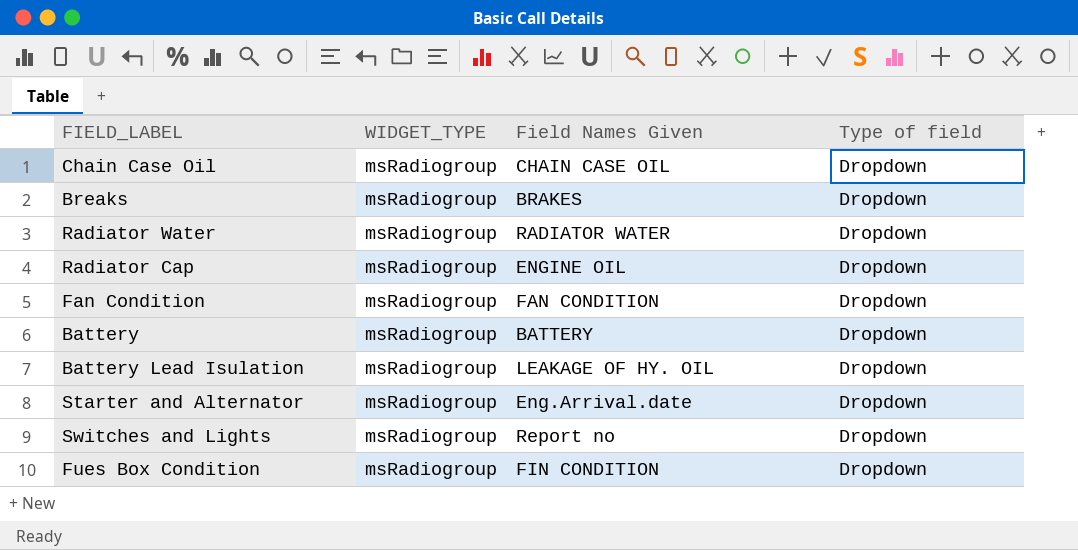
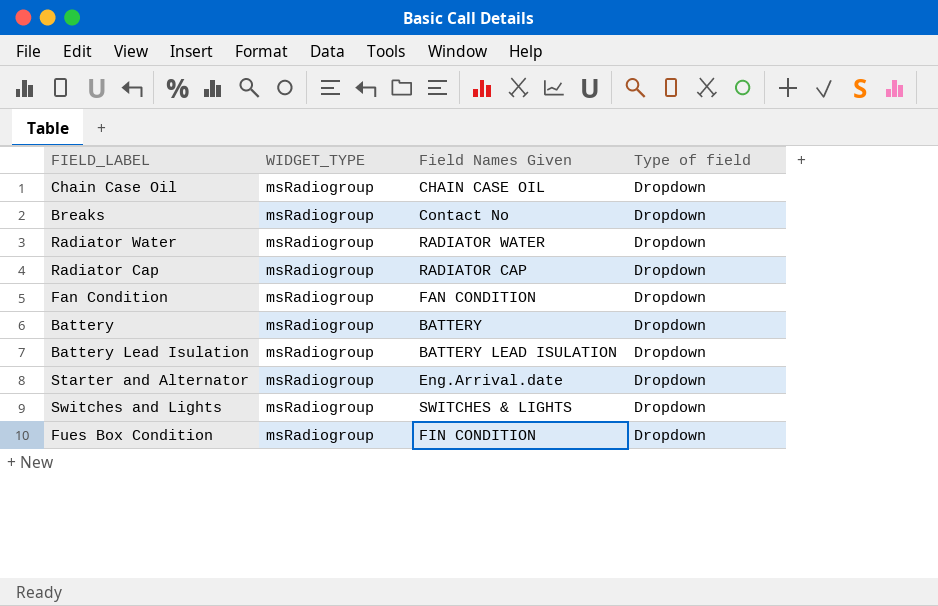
Breaks | Field Names Given: BRAKES -> Contact No
Radiator Cap | Field Names Given: ENGINE OIL -> RADIATOR CAP
Battery Lead Isulation | Field Names Given: LEAKAGE OF HY. OIL -> BATTERY LEAD ISULATION
Switches and Lights | Field Names Given: Report no -> SWITCHES & LIGHTS

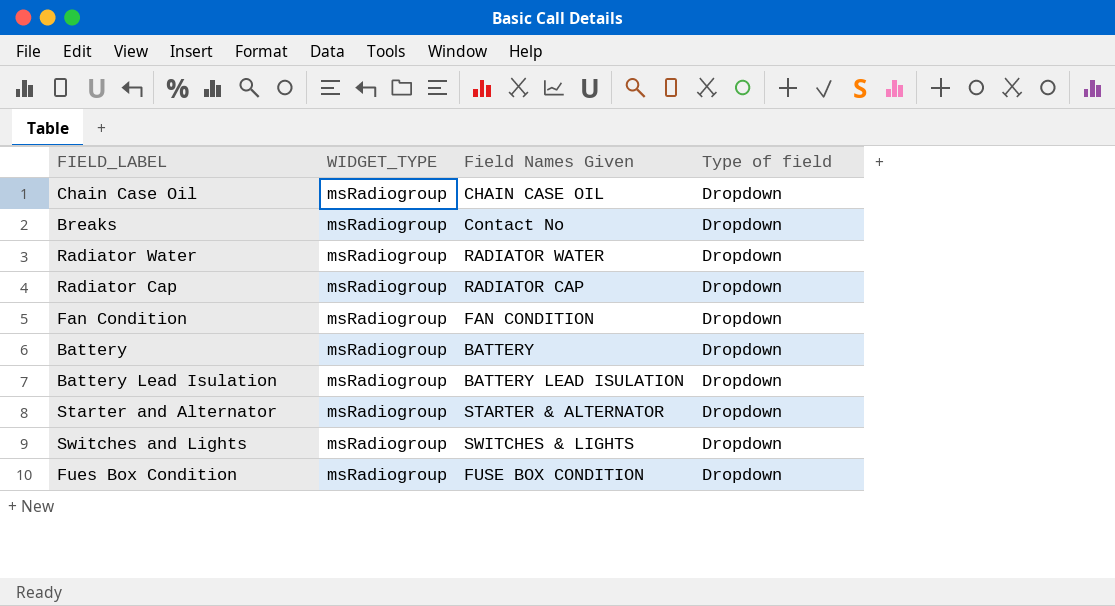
Starter and Alternator | Field Names Given: Eng.Arrival.date -> STARTER & ALTERNATOR
Fues Box Condition | Field Names Given: FIN CONDITION -> FUSE BOX CONDITION

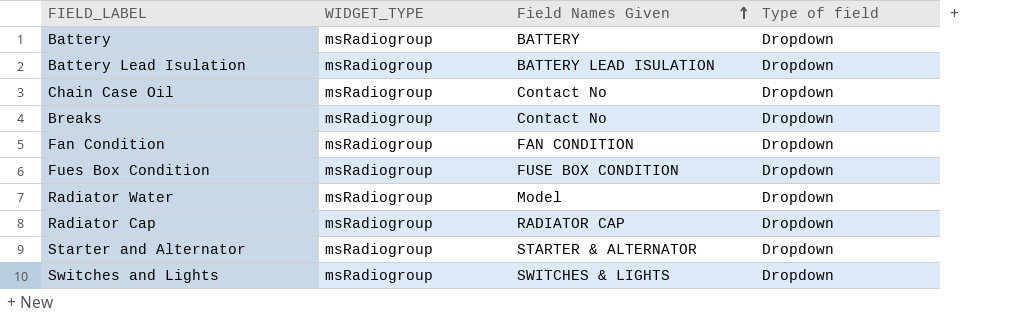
row order: none -> Field Names Given ascending
Chain Case Oil | Field Names Given: CHAIN CASE OIL -> Contact No
Radiator Water | Field Names Given: RADIATOR WATER -> Model

